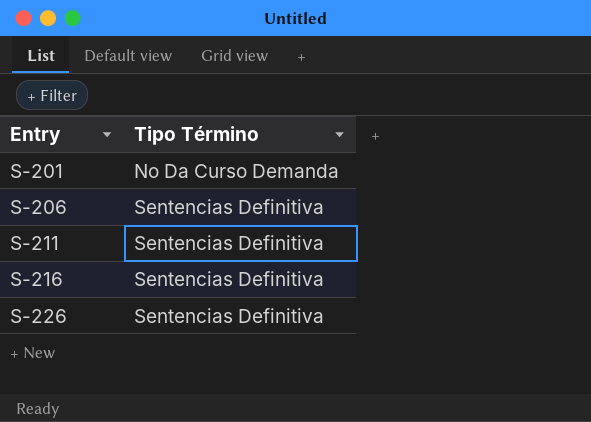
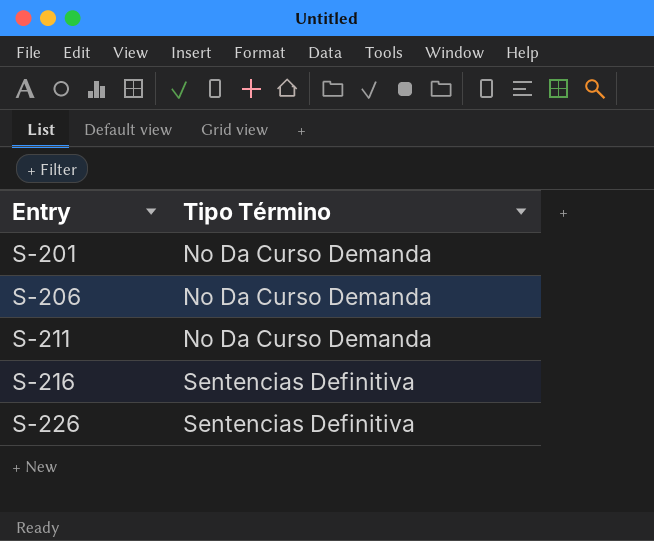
S-206 | Tipo Término: Sentencias Definitiva -> No Da Curso Demanda
S-211 | Tipo Término: Sentencias Definitiva -> No Da Curso Demanda

